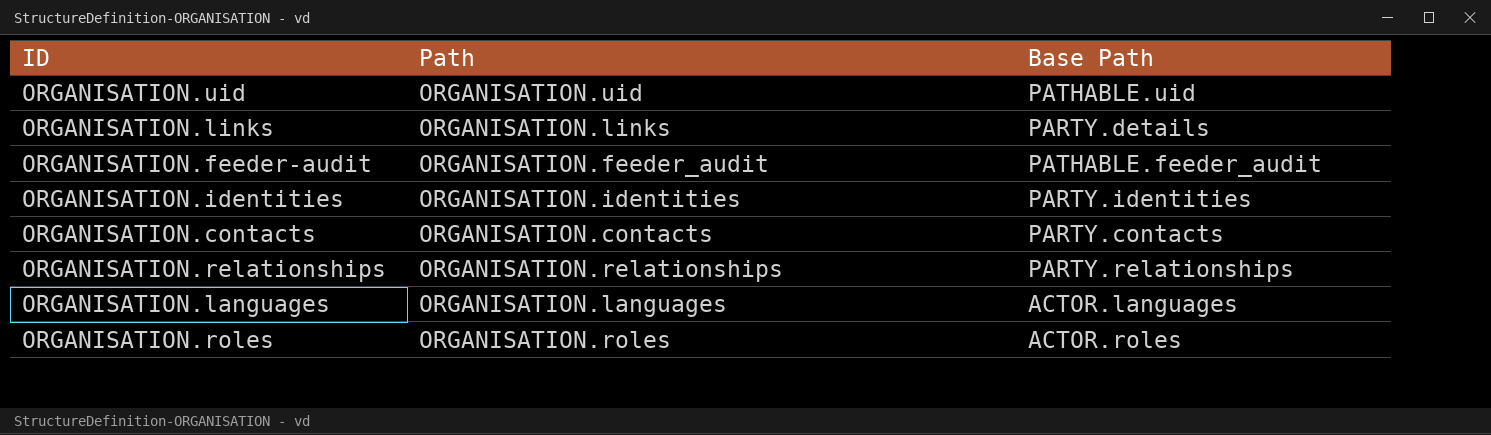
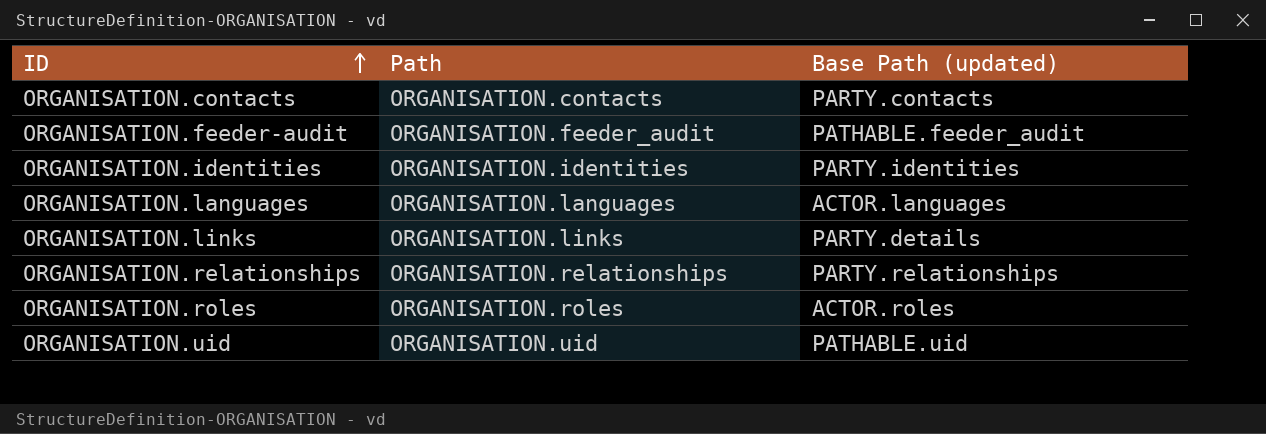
row order: none -> ID ascending
column name: Base Path -> Base Path (updated)

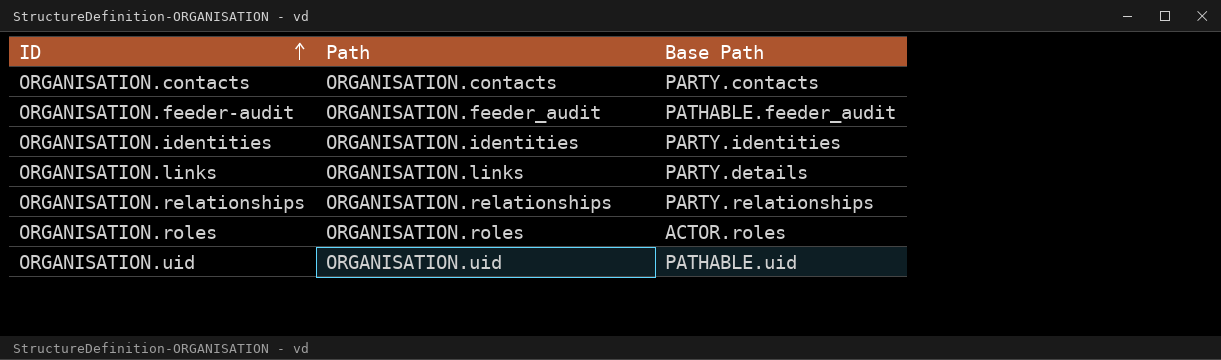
column name: Base Path (updated) -> Base Path
row ORGANISATION.languages: ORGANISATION.languages | ACTOR.languages -> none

